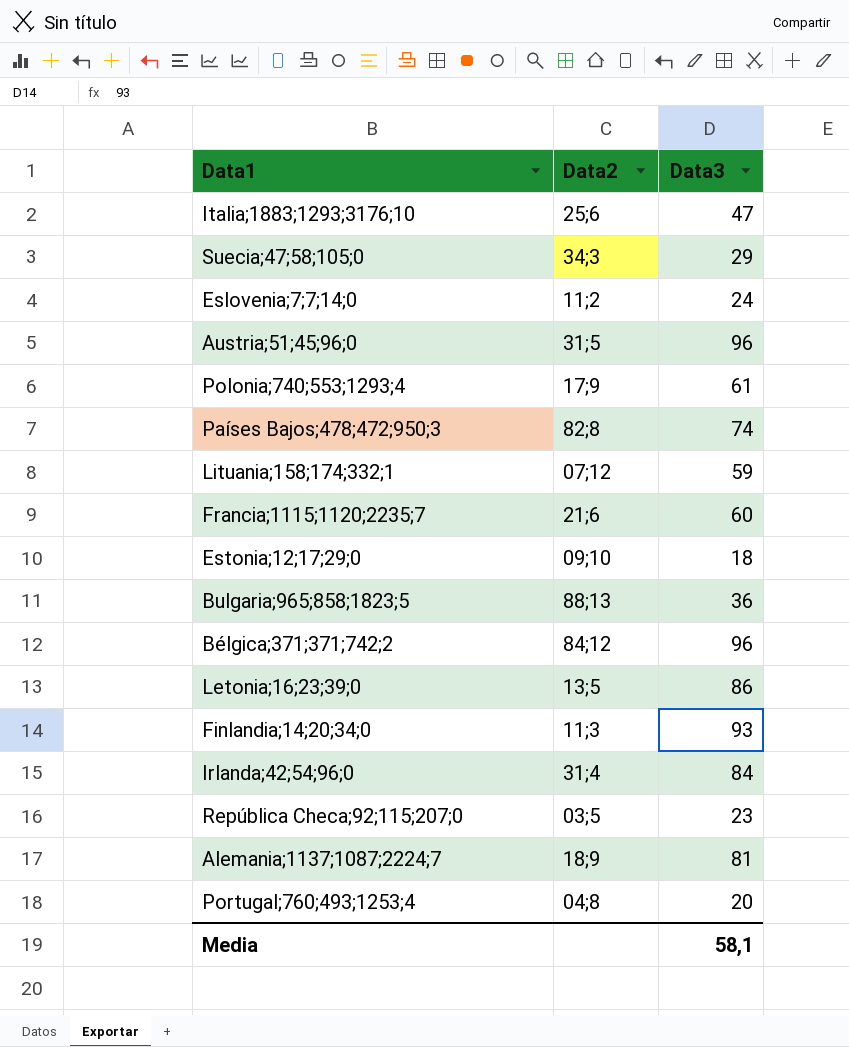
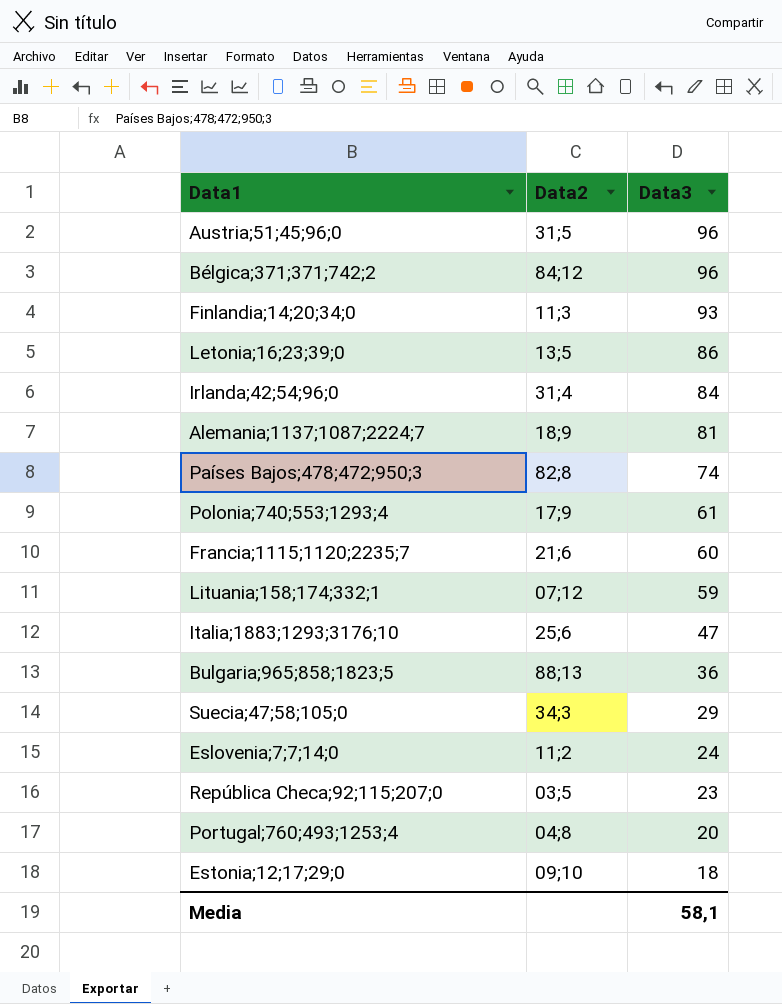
row order: none -> Data3 descending

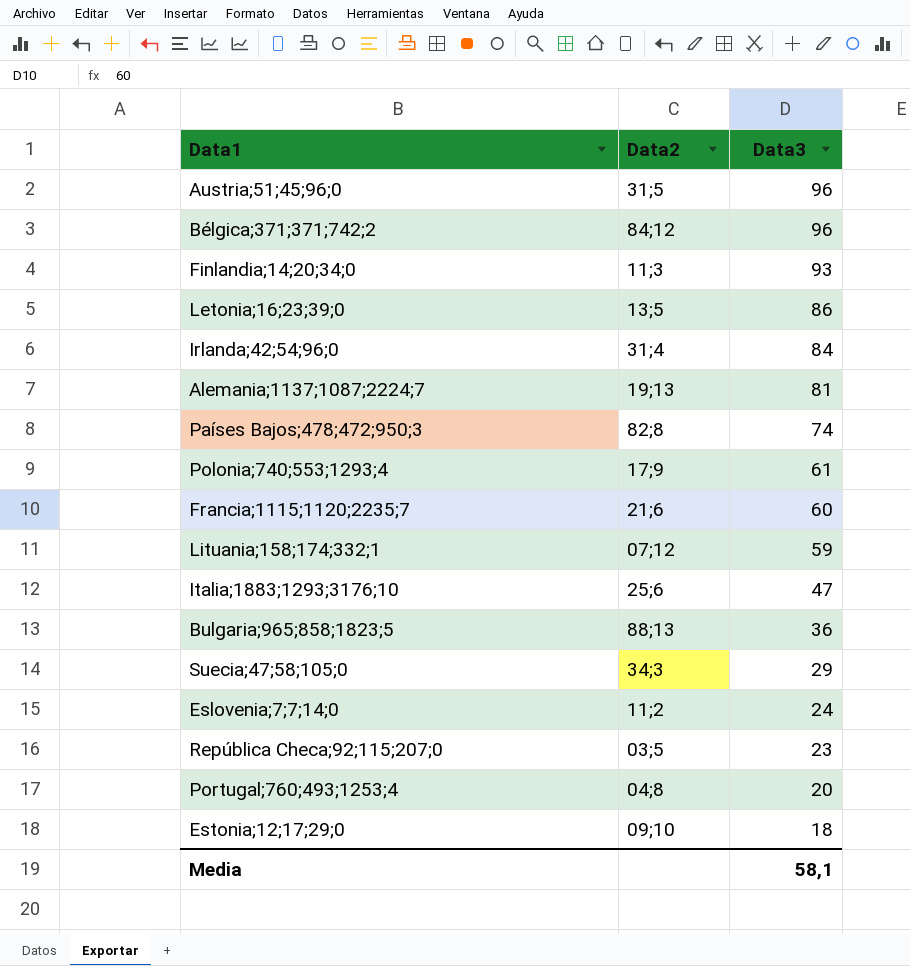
Alemania;1137;1087;2224;7 | Data2: 18;9 -> 19;13

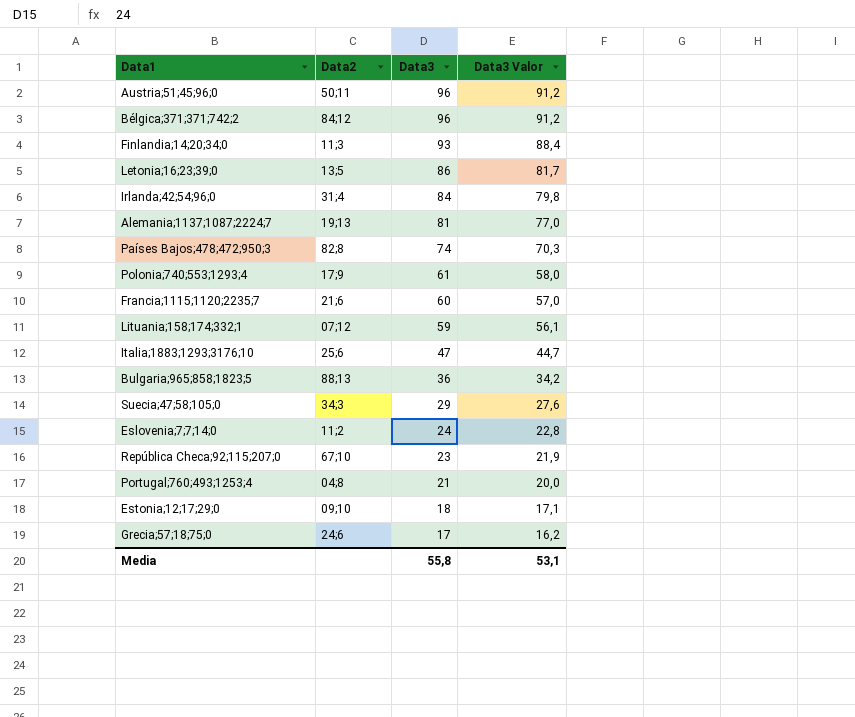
column Data3 Valor | formula: none -> [Data3] * 0,95
Austria;51;45;96;0 | Data2: 31;5 -> 50;11
República Checa;92;115;207;0 | Data2: 03;5 -> 67;10
Portugal;760;493;1253;4 | Data3: 20 -> 21
row Grecia;57;18;75;0: none -> 24;6 | 17 | 16,2
Media | Data3: 58,1 -> 55,8

